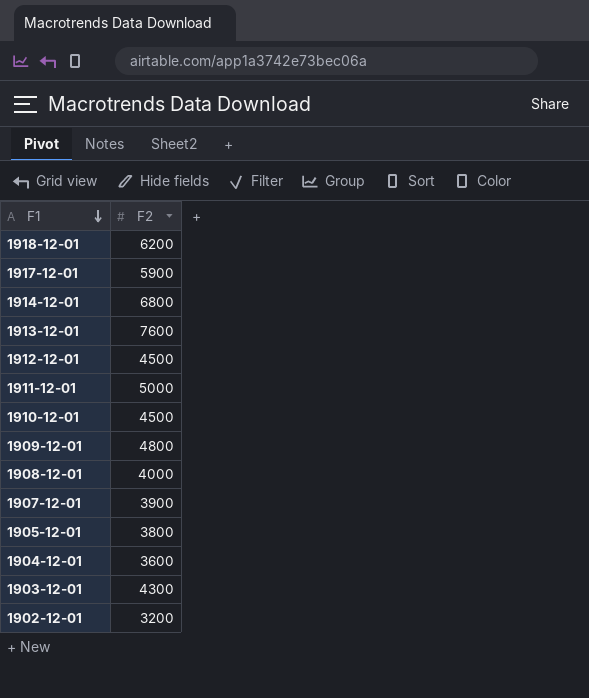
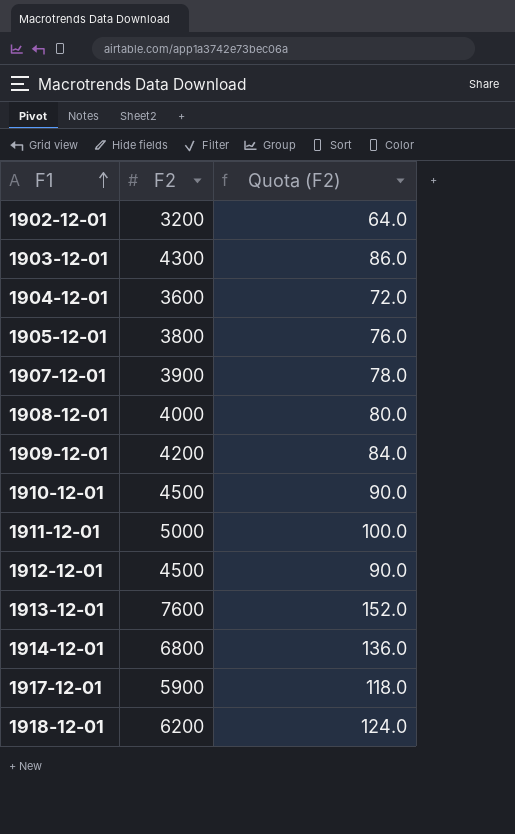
row order: F1 descending -> F1 ascending
column Quota (F2) | formula: none -> [F2] * 0.02
1909-12-01 | F2: 4800 -> 4200

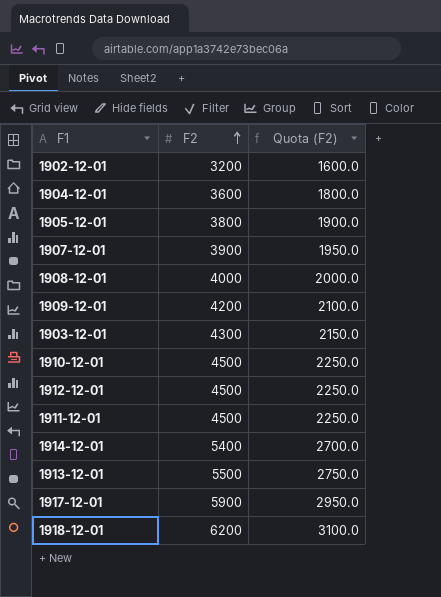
row order: F1 ascending -> F2 ascending
column Quota (F2) | formula: [F2] * 0.02 -> [F2] * 0.5
1911-12-01 | F2: 5000 -> 4500
1914-12-01 | F2: 6800 -> 5400
1913-12-01 | F2: 7600 -> 5500

